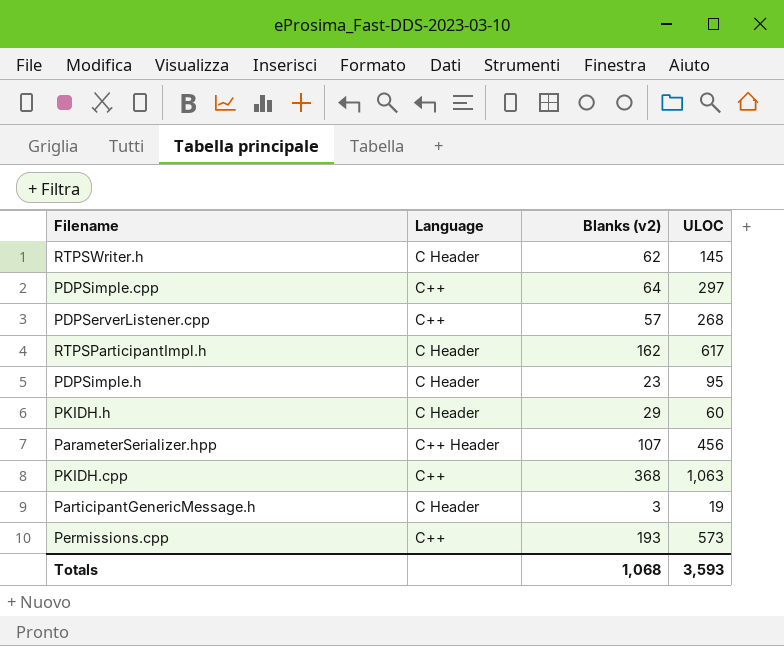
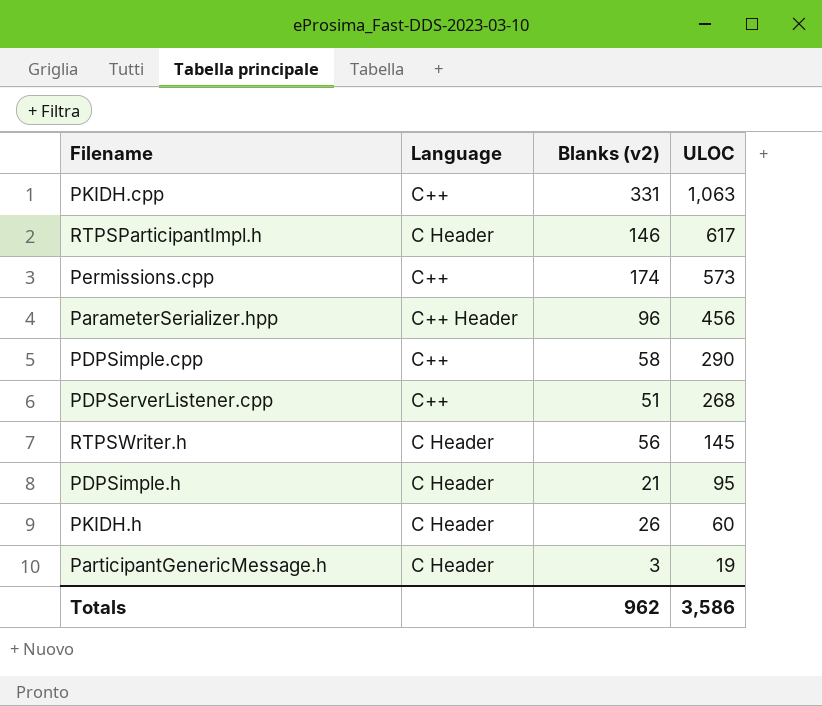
row order: none -> ULOC descending
PKIDH.cpp | Blanks (v2): 368 -> 331
RTPSParticipantImpl.h | Blanks (v2): 162 -> 146
Permissions.cpp | Blanks (v2): 193 -> 174
ParameterSerializer.hpp | Blanks (v2): 107 -> 96
PDPSimple.cpp | Blanks (v2): 64 -> 58
PDPSimple.cpp | ULOC: 297 -> 290
PDPServerListener.cpp | Blanks (v2): 57 -> 51
RTPSWriter.h | Blanks (v2): 62 -> 56
PDPSimple.h | Blanks (v2): 23 -> 21
PKIDH.h | Blanks (v2): 29 -> 26
Totals | Blanks (v2): 1,068 -> 962
Totals | ULOC: 3,593 -> 3,586

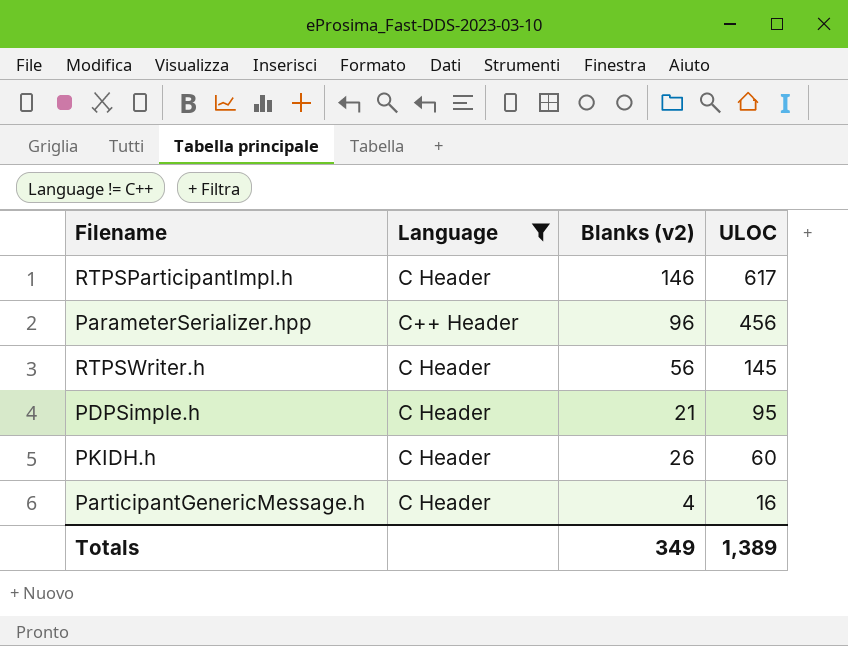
filter: none -> Language != C++
ParticipantGenericMessage.h | Blanks (v2): 3 -> 4
ParticipantGenericMessage.h | ULOC: 19 -> 16
Totals | Blanks (v2): 962 -> 349
Totals | ULOC: 3,586 -> 1,389

